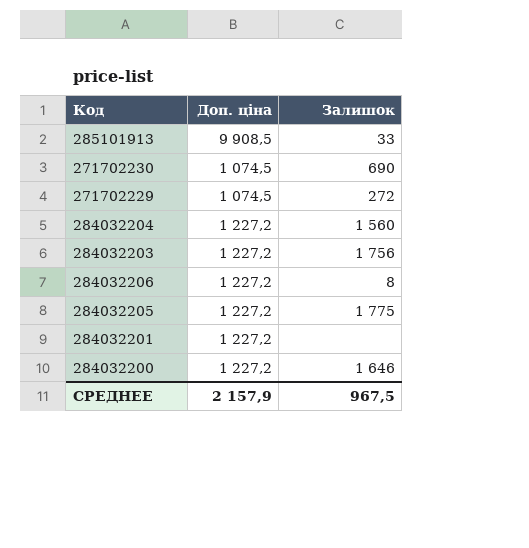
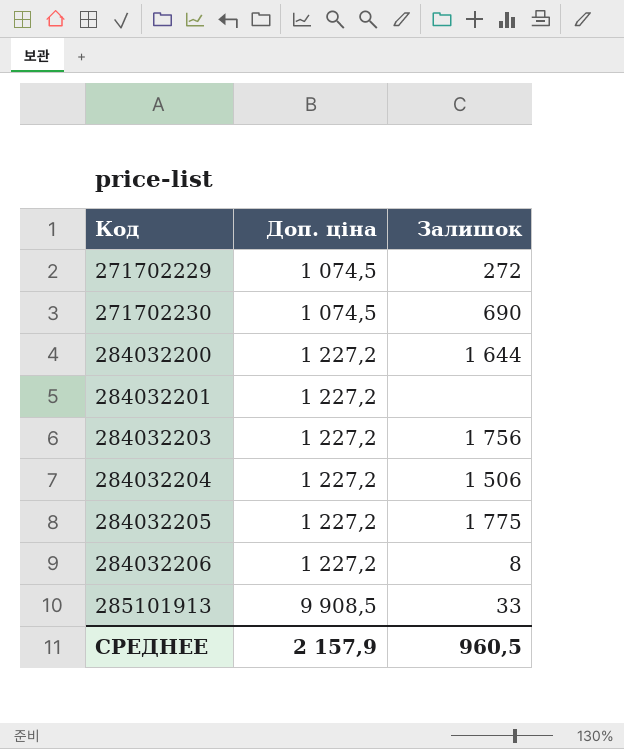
row order: none -> Код ascending
284032200 | Залишок: 1 646 -> 1 644
284032204 | Залишок: 1 560 -> 1 506
СРЕДНЕЕ | Залишок: 967,5 -> 960,5

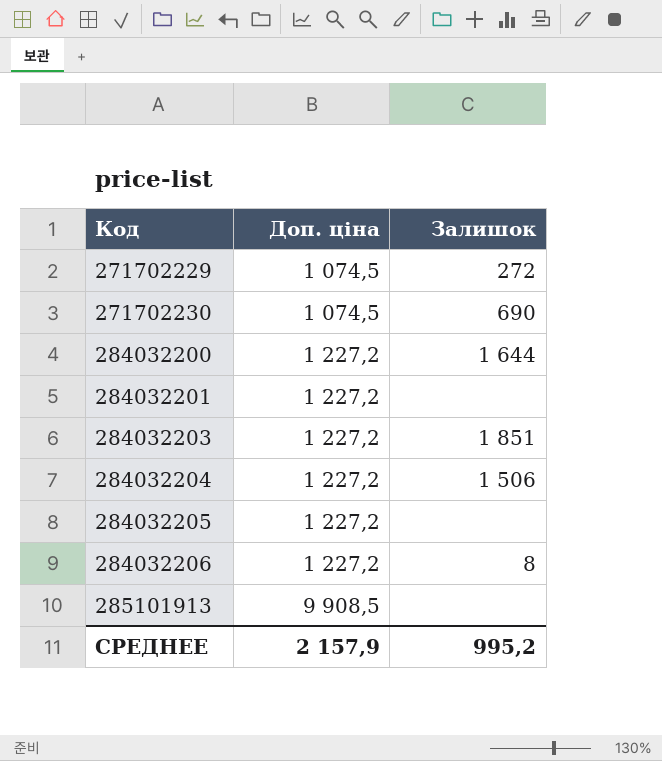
284032203 | Залишок: 1 756 -> 1 851
284032205 | Залишок: 1 775 -> none
285101913 | Залишок: 33 -> none
СРЕДНЕЕ | Залишок: 960,5 -> 995,2

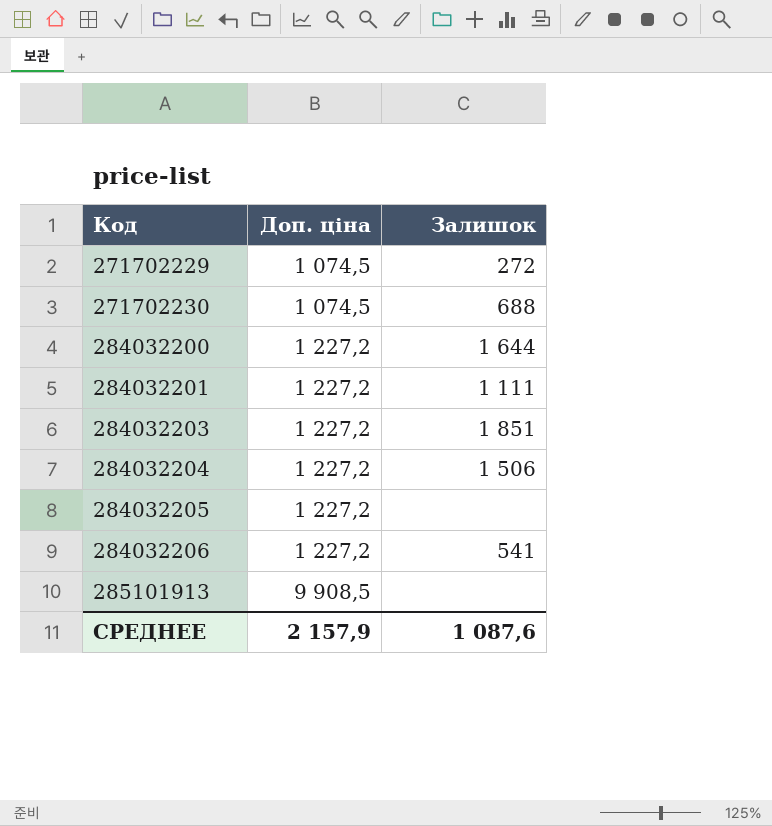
271702230 | Залишок: 690 -> 688
284032201 | Залишок: none -> 1 111
284032206 | Залишок: 8 -> 541
СРЕДНЕЕ | Залишок: 995,2 -> 1 087,6

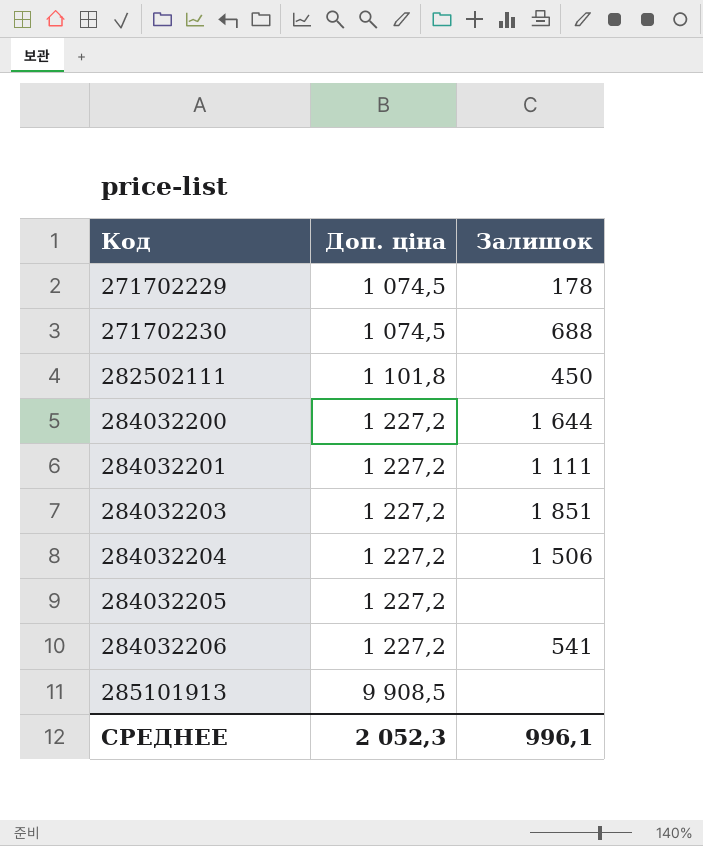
271702229 | Залишок: 272 -> 178
row 282502111: none -> 1 101,8 | 450
СРЕДНЕЕ | Доп. ціна: 2 157,9 -> 2 052,3
СРЕДНЕЕ | Залишок: 1 087,6 -> 996,1

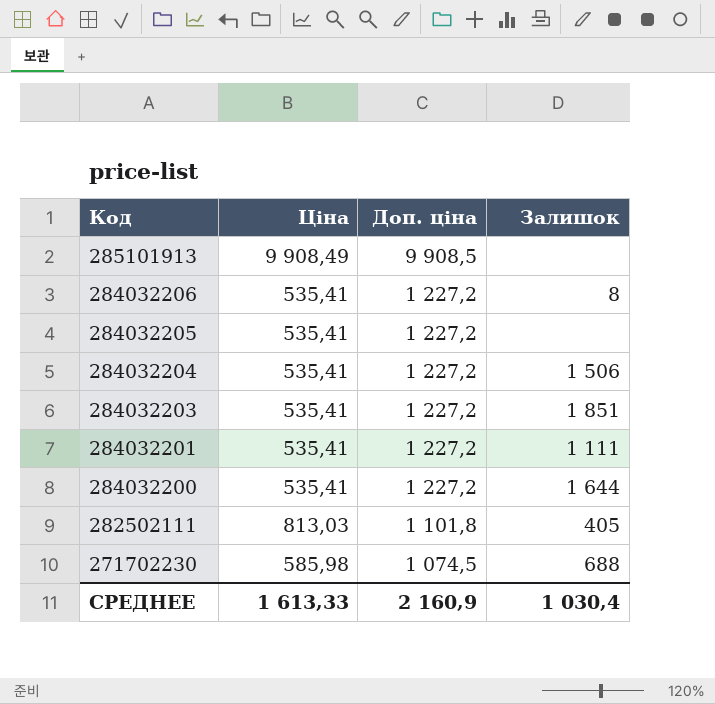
row order: Код ascending -> Код descending
column Ціна | position: none -> 2
row 271702229: 1 074,5 | 178 -> none
284032206 | Залишок: 541 -> 8
282502111 | Залишок: 450 -> 405
СРЕДНЕЕ | Доп. ціна: 2 052,3 -> 2 160,9
СРЕДНЕЕ | Залишок: 996,1 -> 1 030,4

